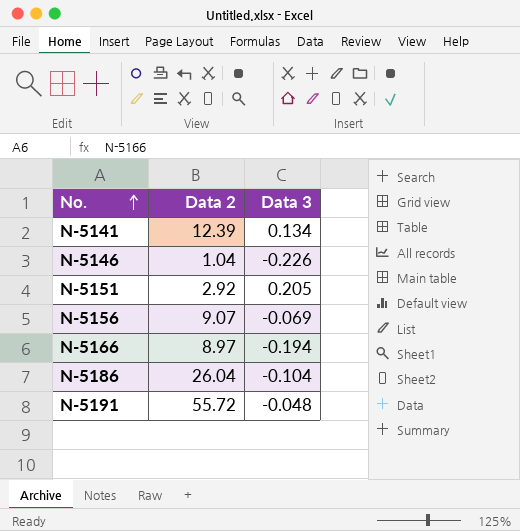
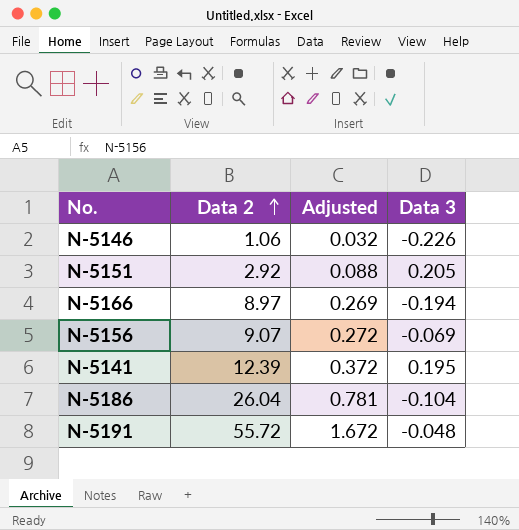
row order: No. ascending -> Data 2 ascending
column Adjusted | formula: none -> [Data 2] * 0.03
N-5146 | Data 2: 1.04 -> 1.06
N-5141 | Data 3: 0.134 -> 0.195

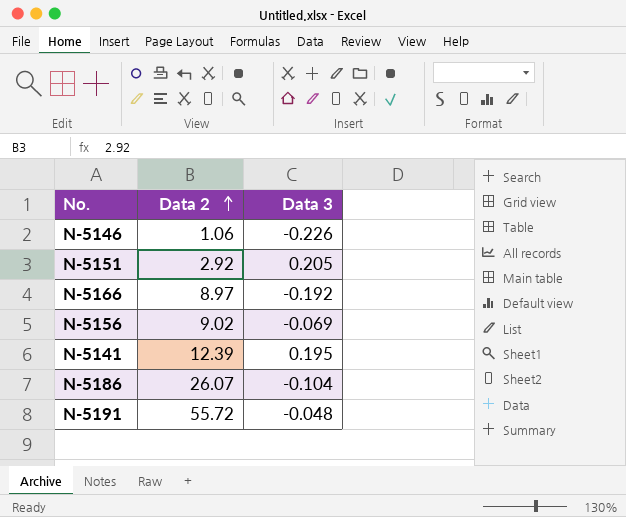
column Adjusted | formula: [Data 2] * 0.03 -> none
N-5166 | Data 3: -0.194 -> -0.192
N-5156 | Data 2: 9.07 -> 9.02
N-5186 | Data 2: 26.04 -> 26.07

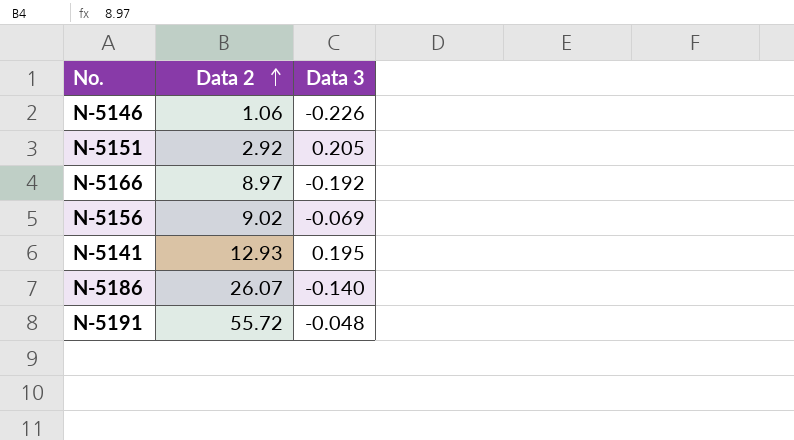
N-5141 | Data 2: 12.39 -> 12.93
N-5186 | Data 3: -0.104 -> -0.140

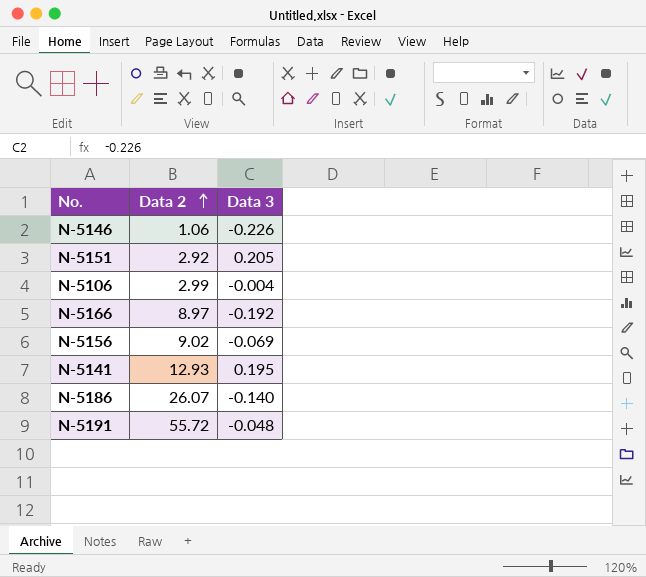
row N-5106: none -> 2.99 | -0.004

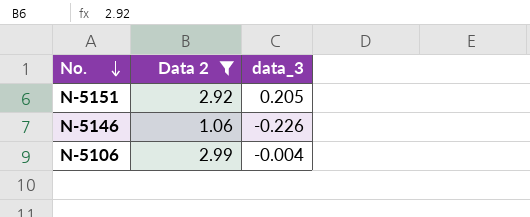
filter: none -> Data 2 <= 2.99
row order: Data 2 ascending -> No. descending
column name: Data 3 -> data_3

